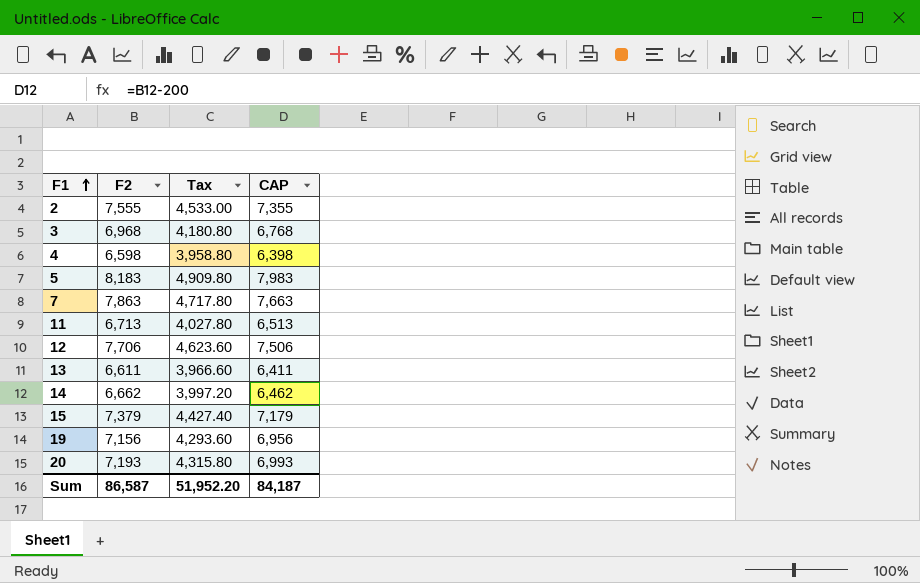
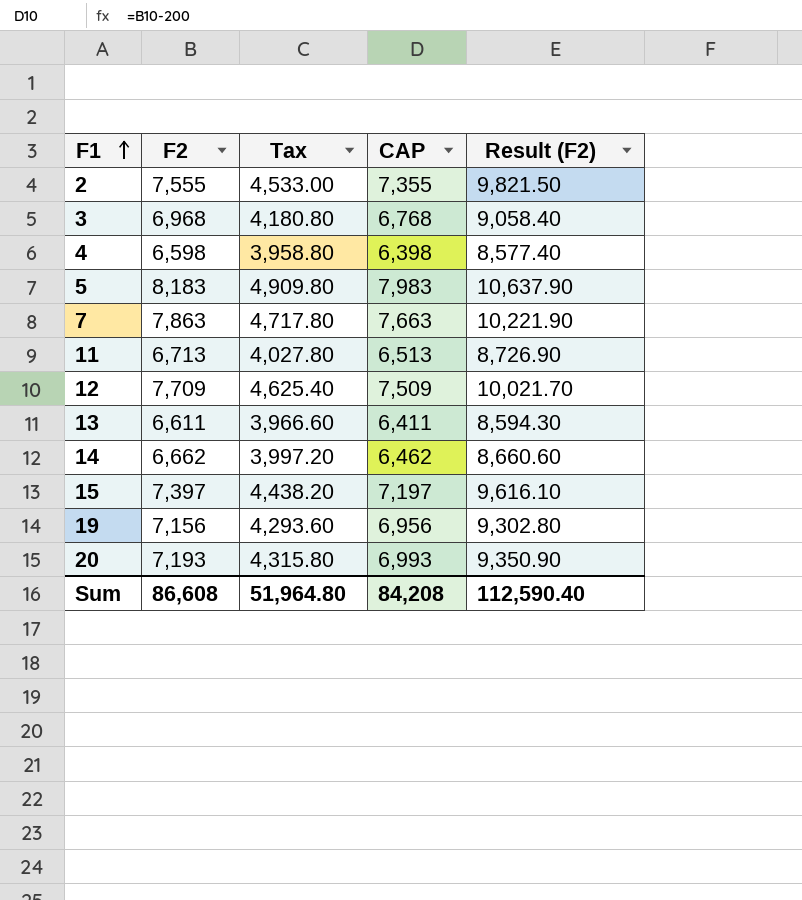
column Result (F2) | formula: none -> [F2] * 1.3
12 | F2: 7,706 -> 7,709
12 | Tax: 4,623.60 -> 4,625.40
12 | CAP: 7,506 -> 7,509
15 | F2: 7,379 -> 7,397
15 | Tax: 4,427.40 -> 4,438.20
15 | CAP: 7,179 -> 7,197
Sum | F2: 86,587 -> 86,608
Sum | Tax: 51,952.20 -> 51,964.80
Sum | CAP: 84,187 -> 84,208

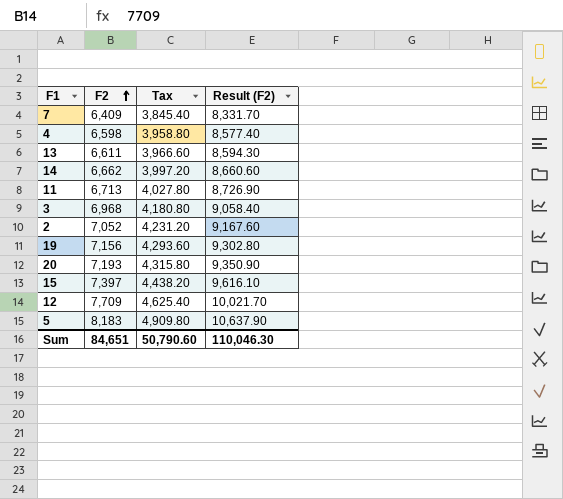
row order: F1 ascending -> F2 ascending
column CAP | formula: [F2] - 200 -> none
7 | F2: 7,863 -> 6,409
7 | Tax: 4,717.80 -> 3,845.40
7 | Result (F2): 10,221.90 -> 8,331.70
2 | F2: 7,555 -> 7,052
2 | Tax: 4,533.00 -> 4,231.20
2 | Result (F2): 9,821.50 -> 9,167.60
Sum | F2: 86,608 -> 84,651
Sum | Tax: 51,964.80 -> 50,790.60
Sum | Result (F2): 112,590.40 -> 110,046.30

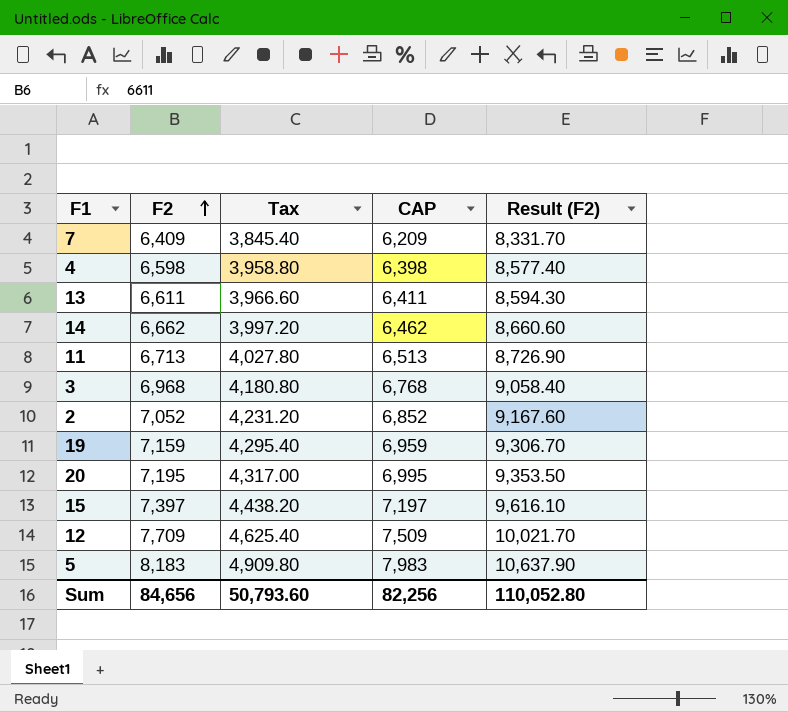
column CAP | formula: none -> [F2] - 200
19 | F2: 7,156 -> 7,159
19 | Tax: 4,293.60 -> 4,295.40
19 | Result (F2): 9,302.80 -> 9,306.70
20 | F2: 7,193 -> 7,195
20 | Tax: 4,315.80 -> 4,317.00
20 | Result (F2): 9,350.90 -> 9,353.50
Sum | F2: 84,651 -> 84,656
Sum | Tax: 50,790.60 -> 50,793.60
Sum | Result (F2): 110,046.30 -> 110,052.80

